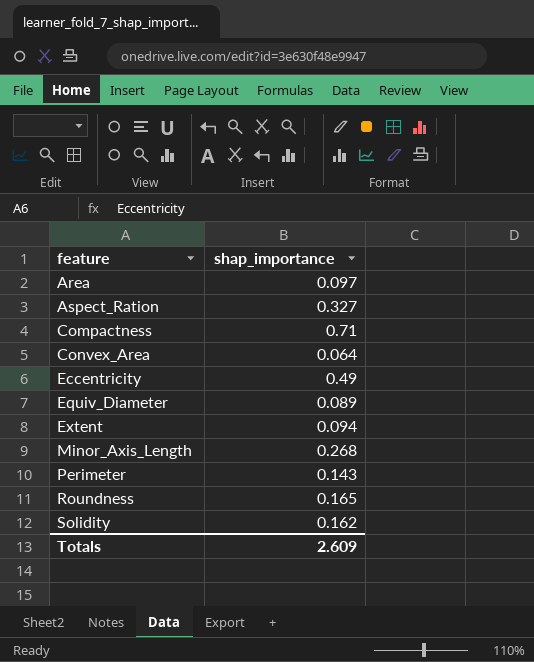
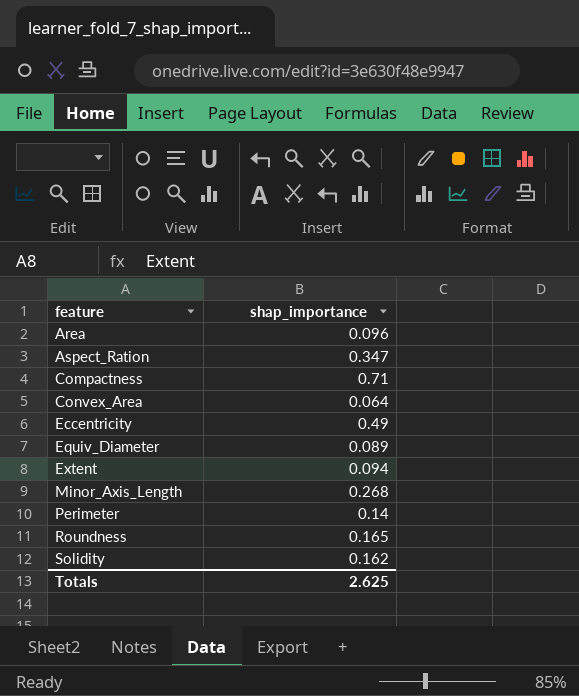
Area | shap_importance: 0.097 -> 0.096
Aspect_Ration | shap_importance: 0.327 -> 0.347
Perimeter | shap_importance: 0.143 -> 0.14
Totals | shap_importance: 2.609 -> 2.625

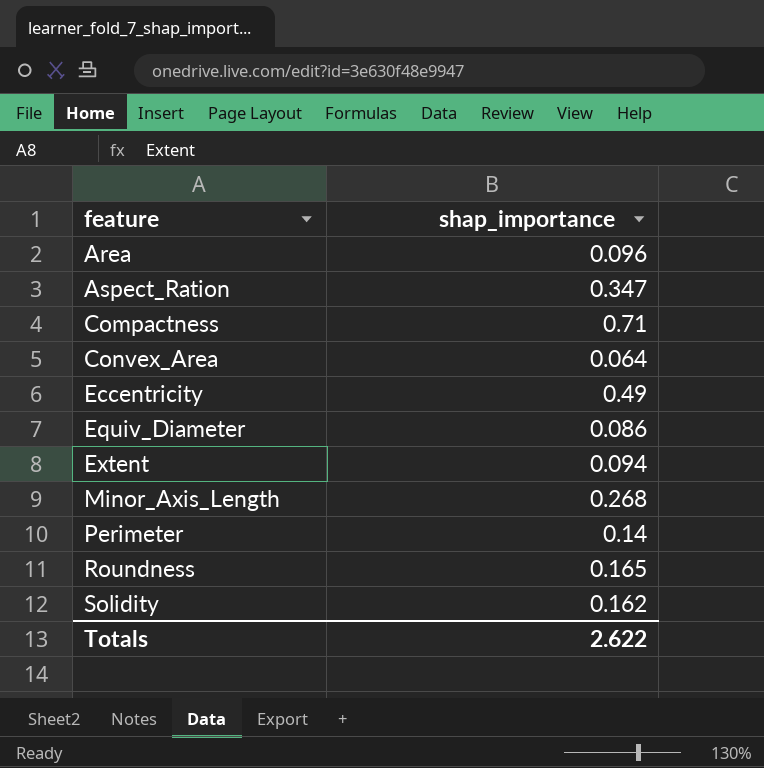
Equiv_Diameter | shap_importance: 0.089 -> 0.086
Totals | shap_importance: 2.625 -> 2.622

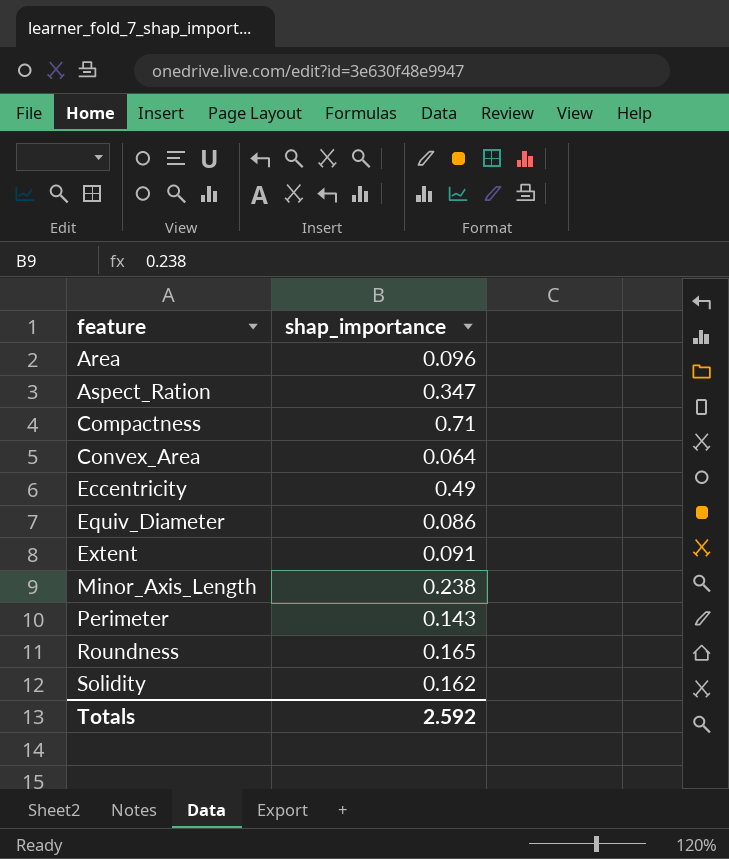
Extent | shap_importance: 0.094 -> 0.091
Minor_Axis_Length | shap_importance: 0.268 -> 0.238
Perimeter | shap_importance: 0.14 -> 0.143
Totals | shap_importance: 2.622 -> 2.592

